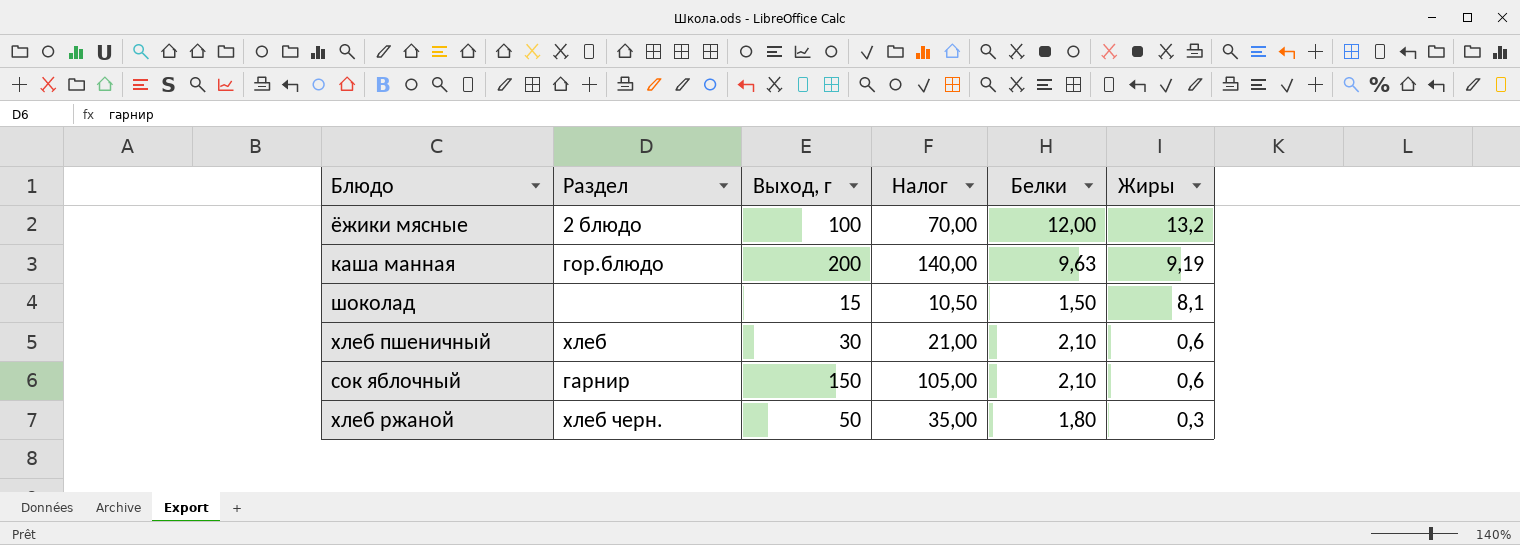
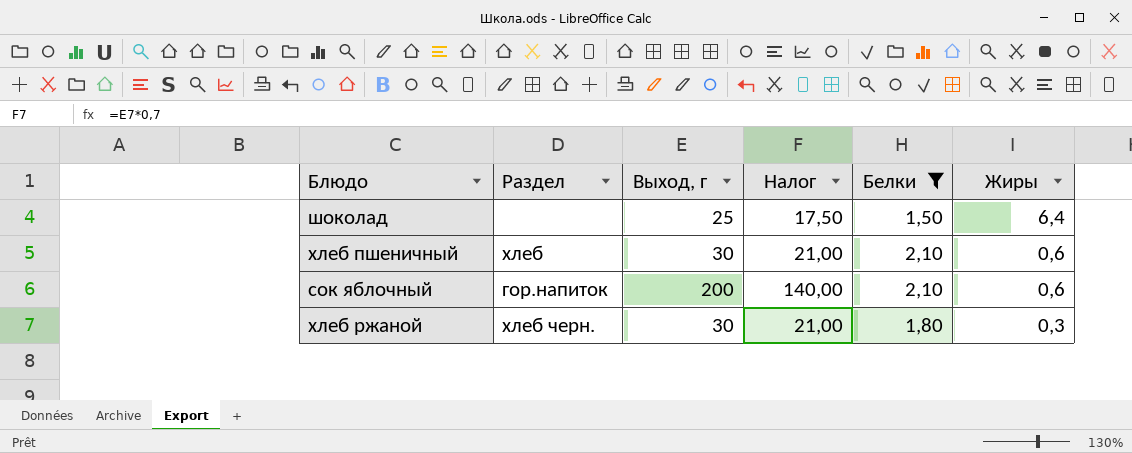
filter: none -> Белки <= 2,10
шоколад | Выход, г: 15 -> 25
шоколад | Налог: 10,50 -> 17,50
шоколад | Жиры: 8,1 -> 6,4
сок яблочный | Раздел: гарнир -> гор.напиток
сок яблочный | Выход, г: 150 -> 200
сок яблочный | Налог: 105,00 -> 140,00
хлеб ржаной | Выход, г: 50 -> 30
хлеб ржаной | Налог: 35,00 -> 21,00

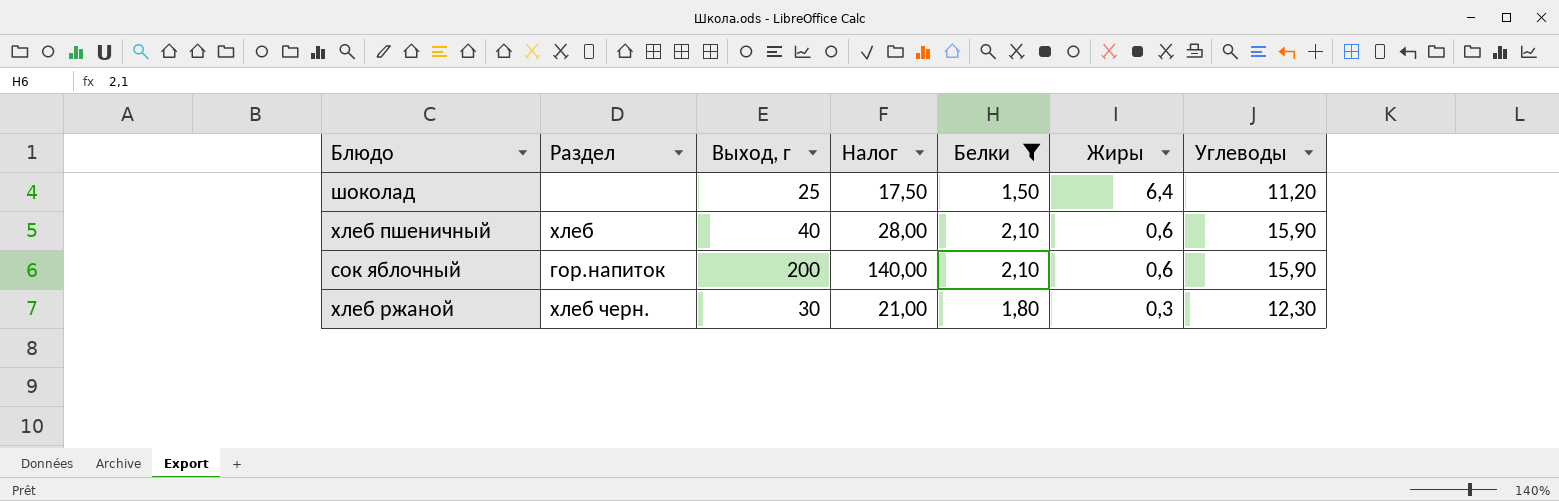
column Углеводы | position: none -> 7
хлеб пшеничный | Выход, г: 30 -> 40
хлеб пшеничный | Налог: 21,00 -> 28,00

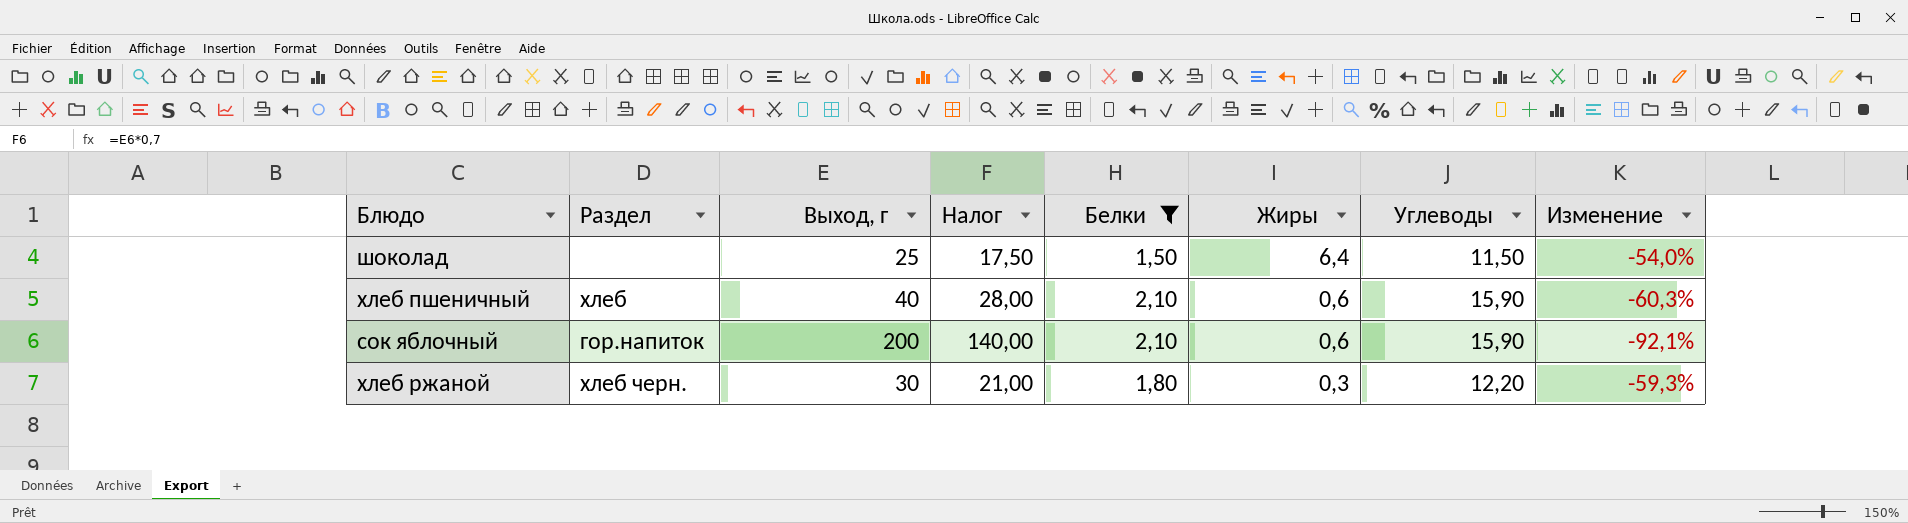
column Изменение | formula: none -> ([Углеводы] - [Выход, г]) / [Выход, г]
шоколад | Углеводы: 11,20 -> 11,50
хлеб ржаной | Углеводы: 12,30 -> 12,20

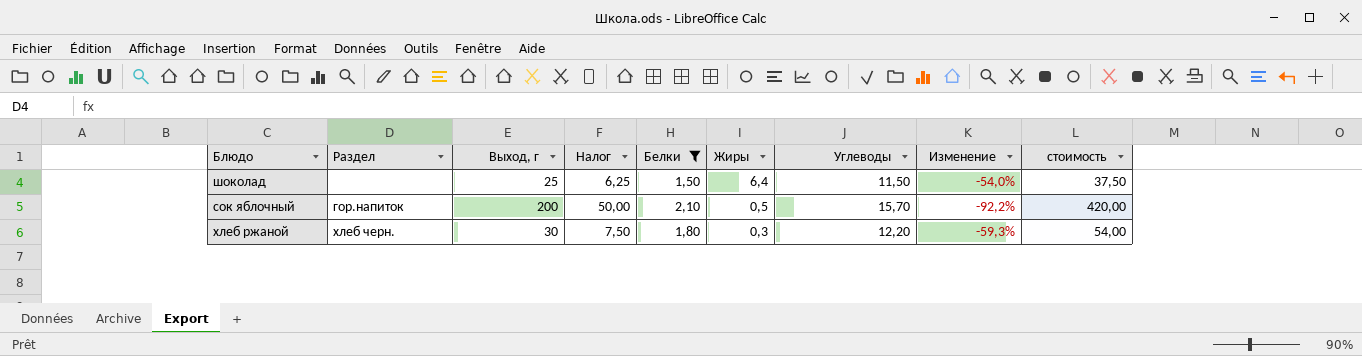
column Налог | formula: [Выход, г] * 0,7 -> [Выход, г] * 0,25
column стоимость | formula: none -> [Выход, г] * [Белки]
row хлеб пшеничный: хлеб | 40 | 28,00 | 2,10 | 0,6 | 15,90 | -60,3% -> none
сок яблочный | Жиры: 0,6 -> 0,5
сок яблочный | Углеводы: 15,90 -> 15,70
сок яблочный | Изменение: -92,1% -> -92,2%

